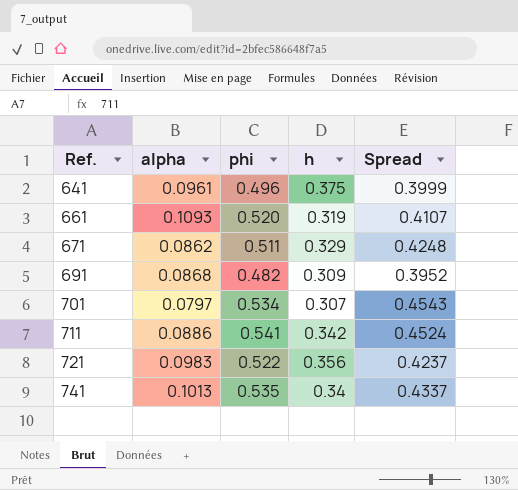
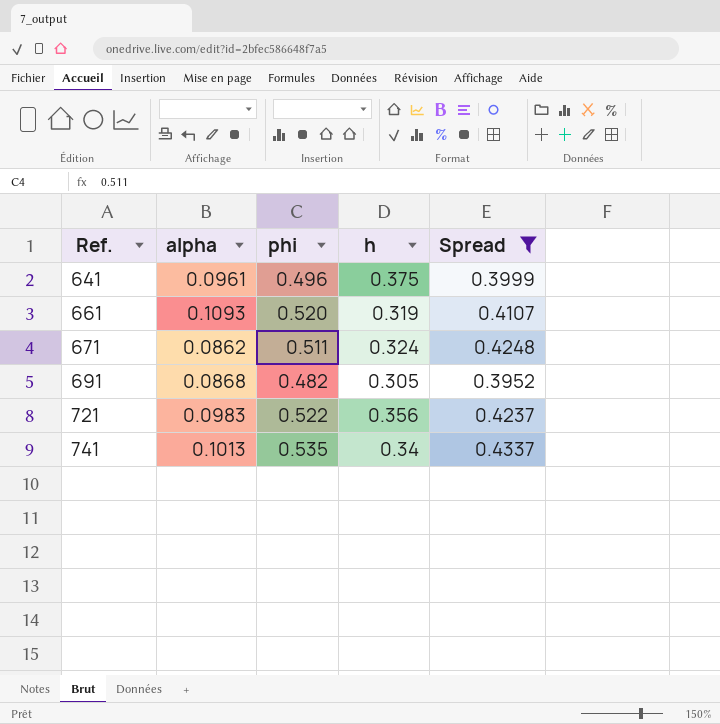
filter: none -> Spread <= 0.4337
671 | h: 0.329 -> 0.324
691 | h: 0.309 -> 0.305

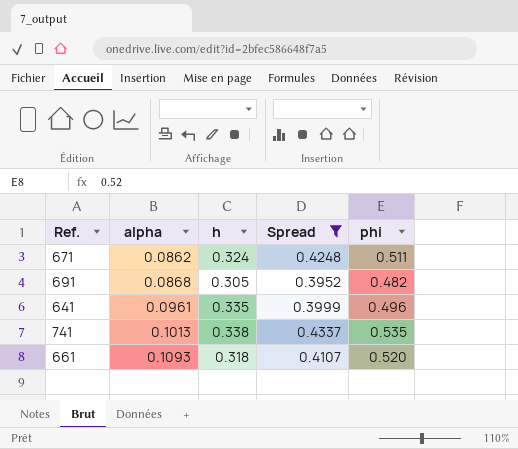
row order: Ref. ascending -> alpha ascending
column phi | position: 3 -> 5
row 721: 0.0983 | 0.522 | 0.356 | 0.4237 -> none
641 | h: 0.375 -> 0.335
741 | h: 0.34 -> 0.338
661 | h: 0.319 -> 0.318

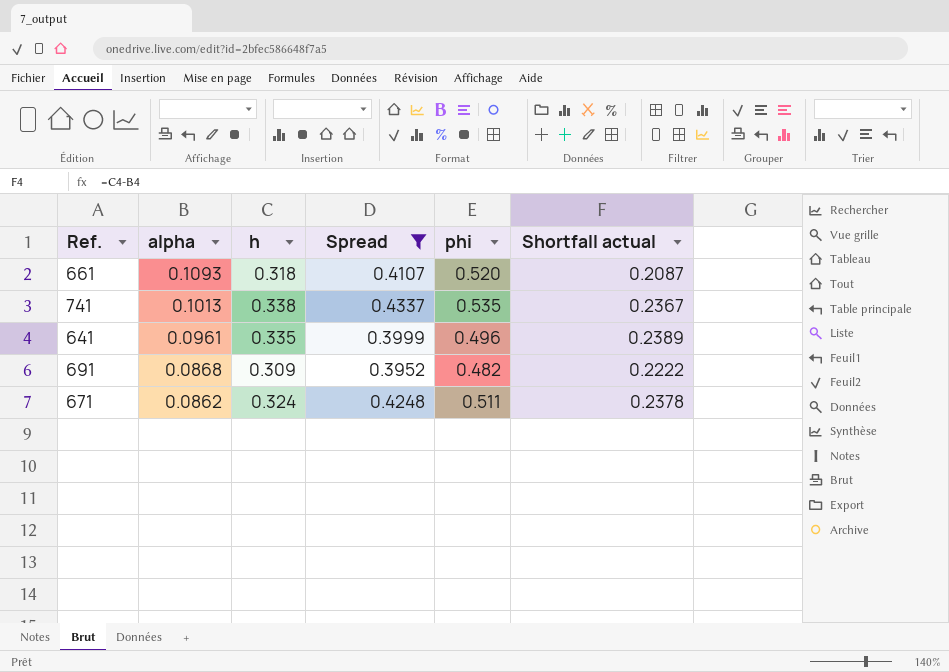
row order: alpha ascending -> alpha descending
column Shortfall actual | formula: none -> [h] - [alpha]
691 | h: 0.305 -> 0.309

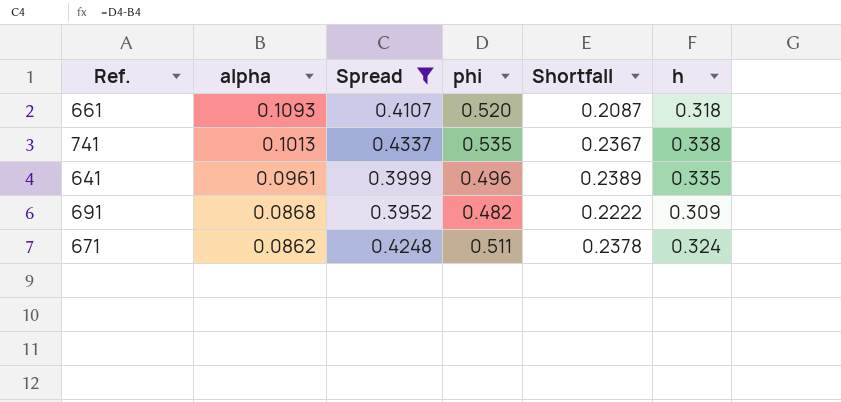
column name: Shortfall actual -> Shortfall
column h | position: 3 -> 6

